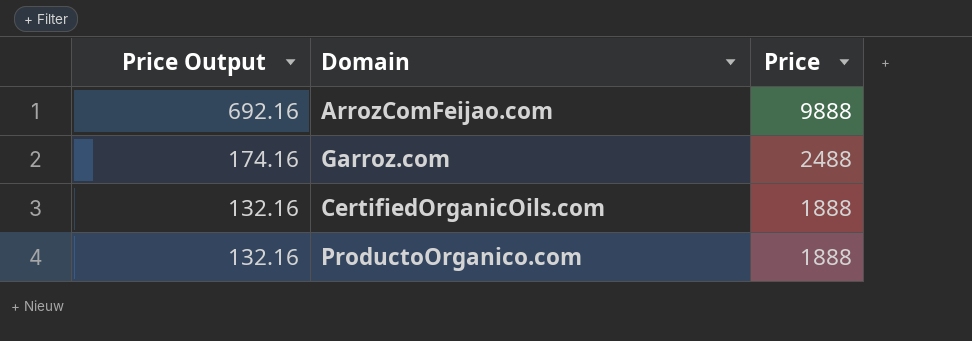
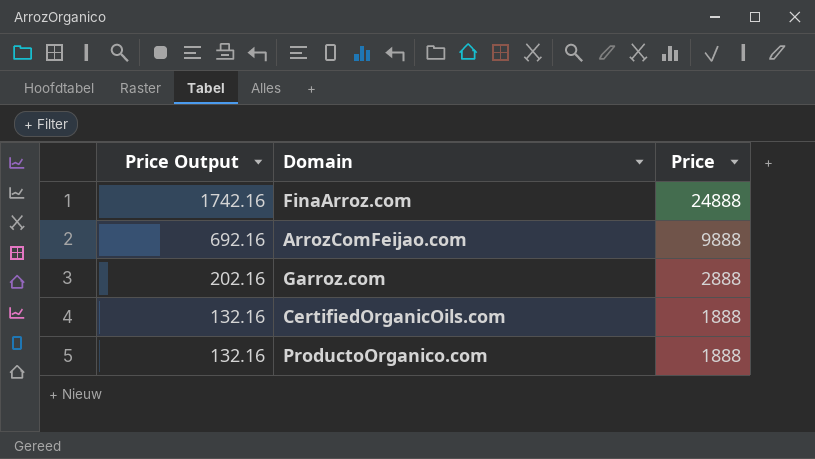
row FinaArroz.com: none -> 1742.16 | 24888
Garroz.com | Price Output: 174.16 -> 202.16
Garroz.com | Price: 2488 -> 2888

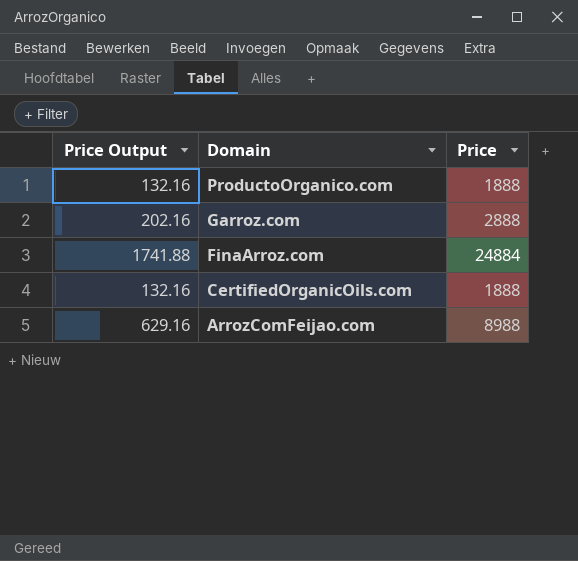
row order: Price Output descending -> Domain descending
FinaArroz.com | Price Output: 1742.16 -> 1741.88
FinaArroz.com | Price: 24888 -> 24884
ArrozComFeijao.com | Price Output: 692.16 -> 629.16
ArrozComFeijao.com | Price: 9888 -> 8988

